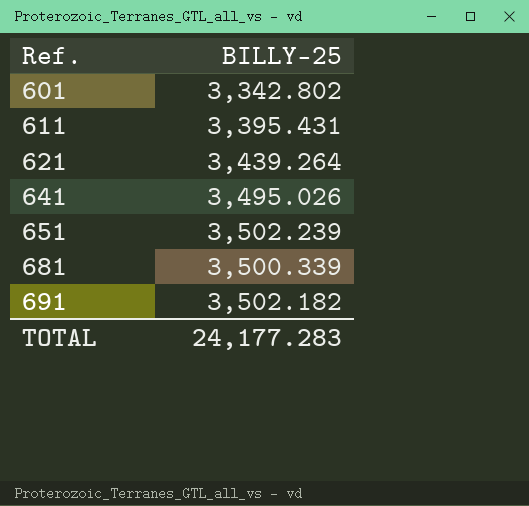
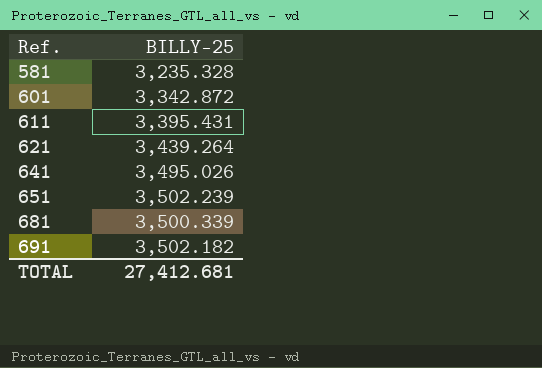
row 581: none -> 3,235.328
601 | BILLY-25: 3,342.802 -> 3,342.872
TOTAL | BILLY-25: 24,177.283 -> 27,412.681

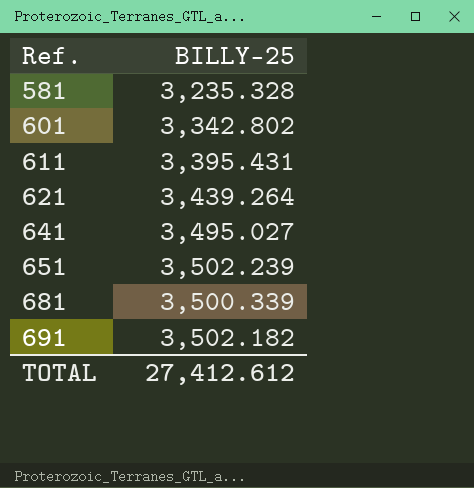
601 | BILLY-25: 3,342.872 -> 3,342.802
641 | BILLY-25: 3,495.026 -> 3,495.027
TOTAL | BILLY-25: 27,412.681 -> 27,412.612

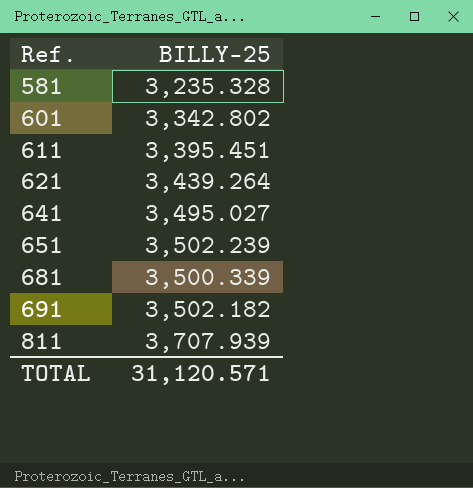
611 | BILLY-25: 3,395.431 -> 3,395.451
row 811: none -> 3,707.939
TOTAL | BILLY-25: 27,412.612 -> 31,120.571

